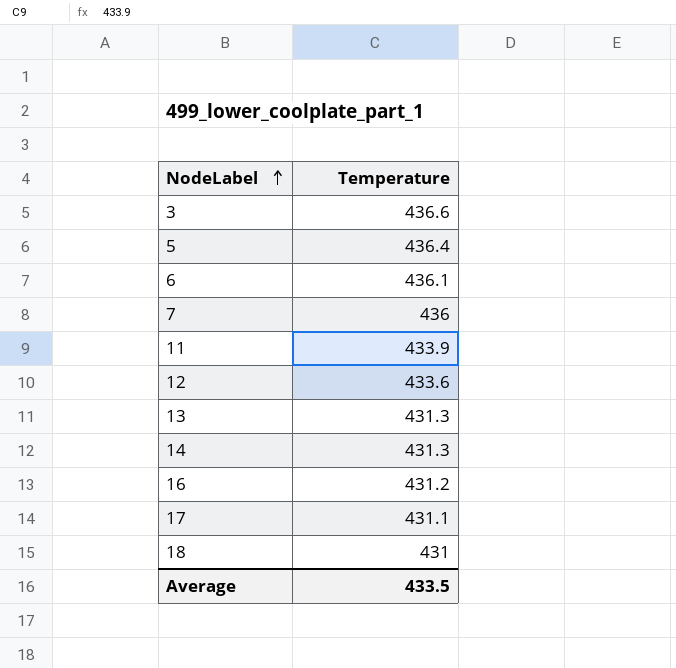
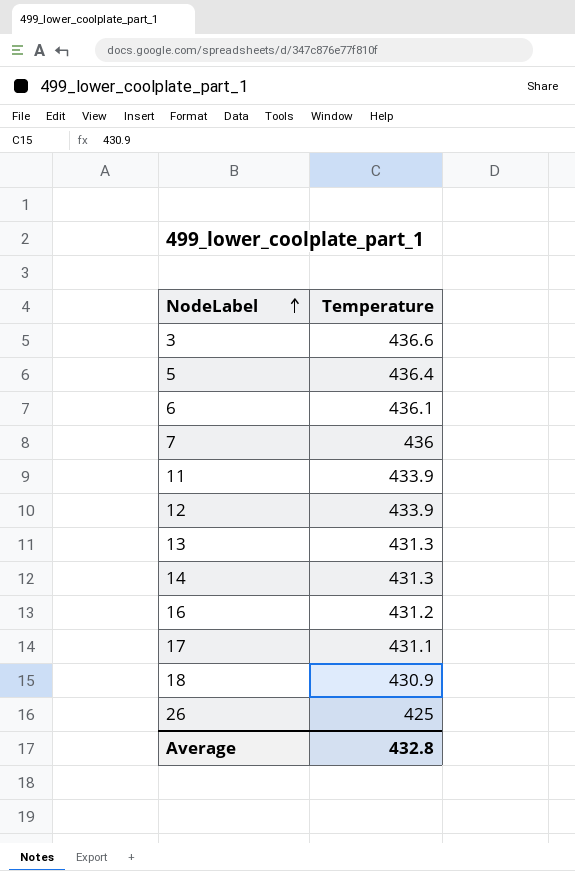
12 | Temperature: 433.6 -> 433.9
18 | Temperature: 431 -> 430.9
row 26: none -> 425
Average | Temperature: 433.5 -> 432.8

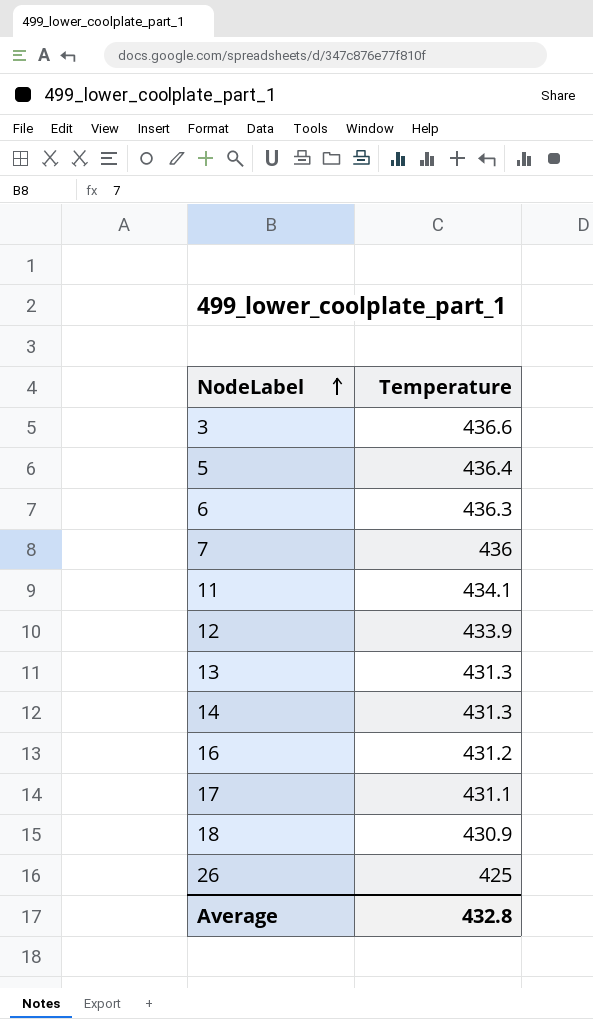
6 | Temperature: 436.1 -> 436.3
11 | Temperature: 433.9 -> 434.1

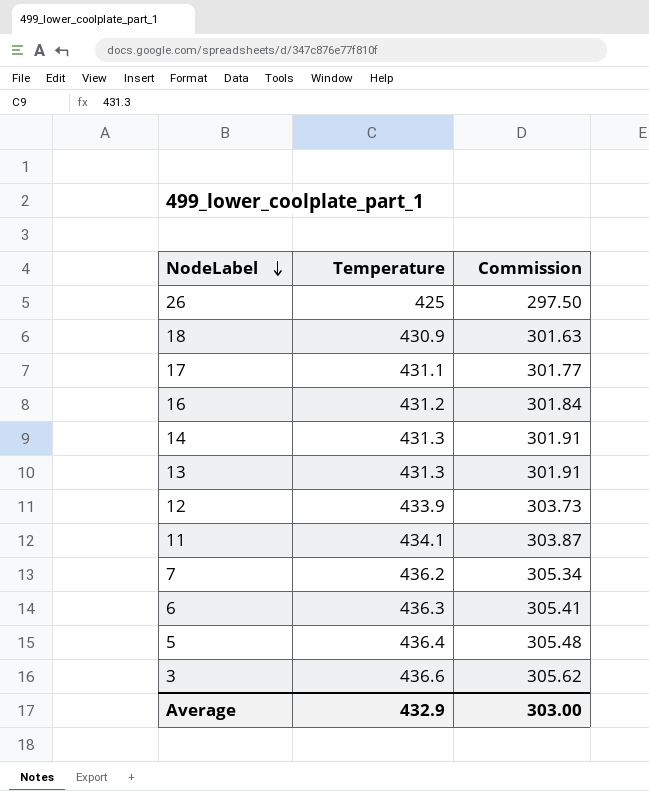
row order: NodeLabel ascending -> NodeLabel descending
column Commission | formula: none -> [Temperature] * 0.7
7 | Temperature: 436 -> 436.2
Average | Temperature: 432.8 -> 432.9

